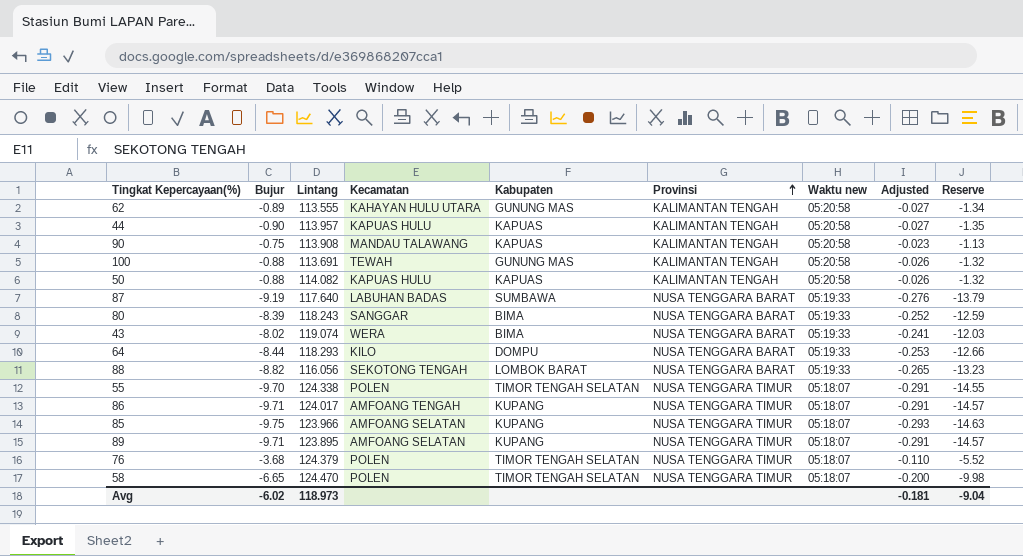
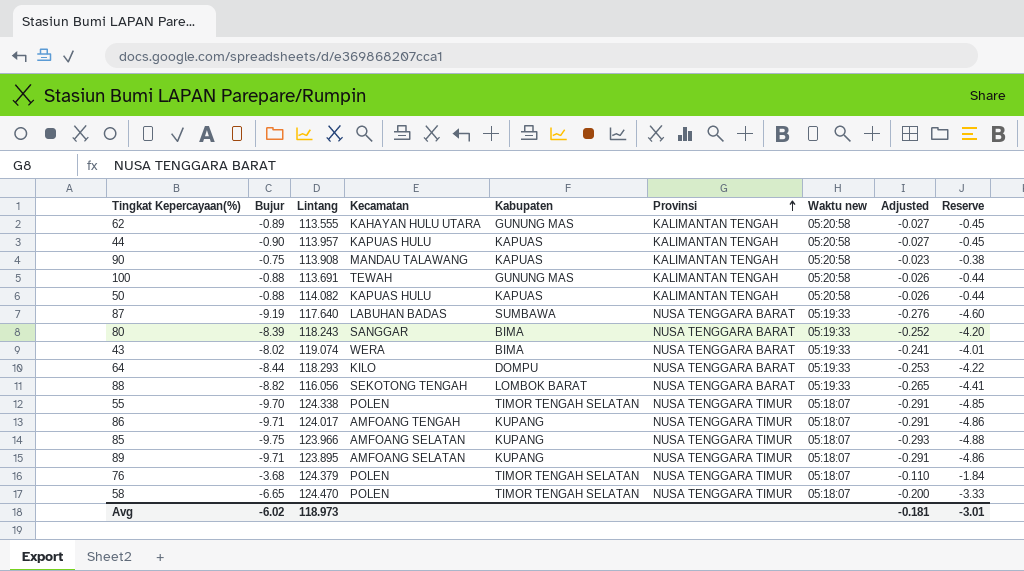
column Reserve | formula: [Bujur] * 1.5 -> [Bujur] * 0.5
Avg | Reserve: -9.04 -> -3.01

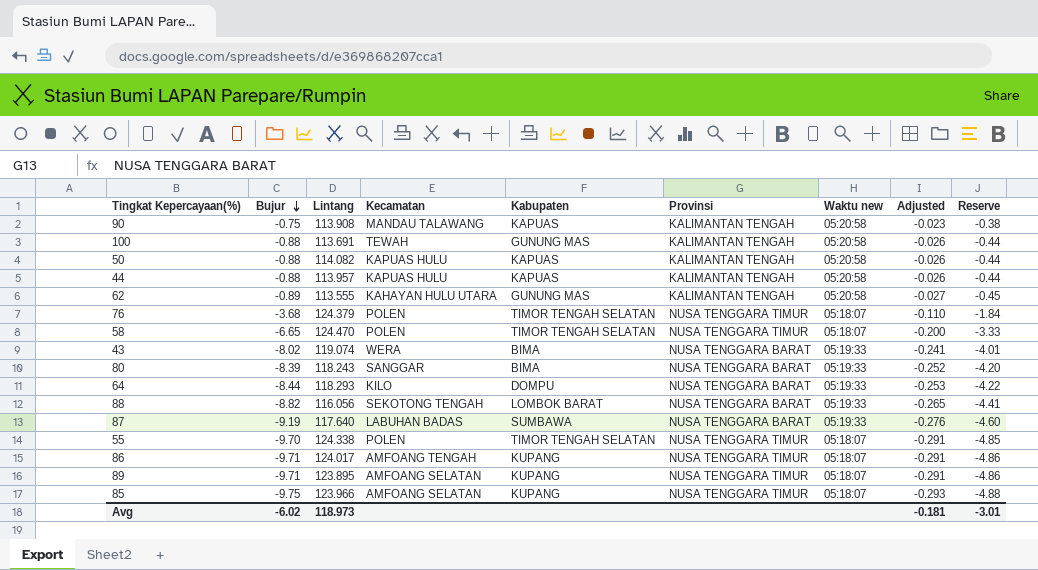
row order: Provinsi ascending -> Bujur descending
44 | Bujur: -0.90 -> -0.88
44 | Adjusted: -0.027 -> -0.026
44 | Reserve: -0.45 -> -0.44

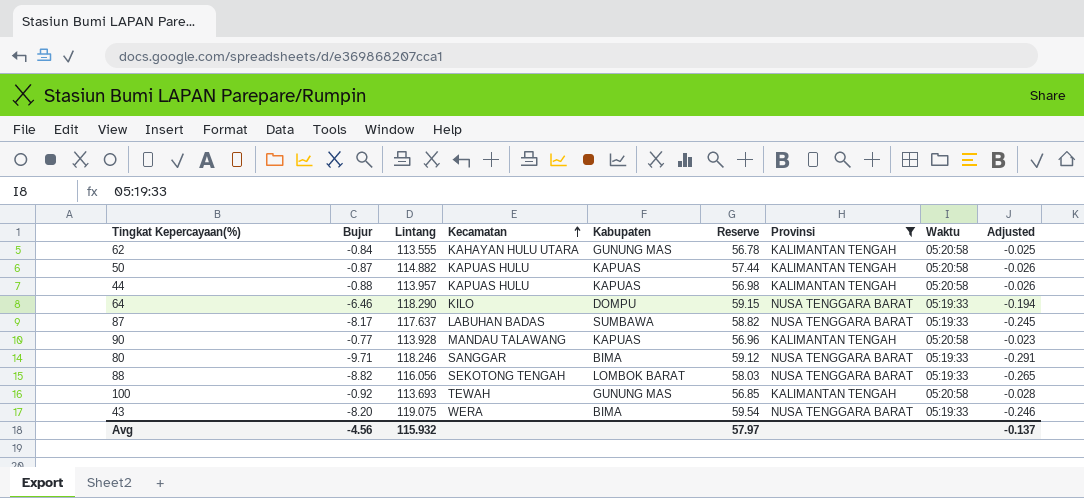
filter: none -> Provinsi != NUSA TENGGARA TIMUR
row order: Bujur descending -> Kecamatan ascending
column Reserve | formula: [Bujur] * 0.5 -> [Lintang] * 0.5
column Reserve | position: 9 -> 6
column name: Waktu new -> Waktu
62 | Bujur: -0.89 -> -0.84
62 | Adjusted: -0.027 -> -0.025
50 | Bujur: -0.88 -> -0.87
50 | Lintang: 114.082 -> 114.882
64 | Bujur: -8.44 -> -6.46
64 | Lintang: 118.293 -> 118.290
64 | Adjusted: -0.253 -> -0.194
87 | Bujur: -9.19 -> -8.17
87 | Lintang: 117.640 -> 117.637
87 | Adjusted: -0.276 -> -0.245
90 | Bujur: -0.75 -> -0.77
90 | Lintang: 113.908 -> 113.928
80 | Bujur: -8.39 -> -9.71
80 | Lintang: 118.243 -> 118.246
80 | Adjusted: -0.252 -> -0.291
100 | Bujur: -0.88 -> -0.92
100 | Lintang: 113.691 -> 113.693
100 | Adjusted: -0.026 -> -0.028
43 | Bujur: -8.02 -> -8.20
43 | Lintang: 119.074 -> 119.075
43 | Adjusted: -0.241 -> -0.246
Avg | Bujur: -6.02 -> -4.56
Avg | Lintang: 118.973 -> 115.932
Avg | Reserve: -3.01 -> 57.97
Avg | Adjusted: -0.181 -> -0.137

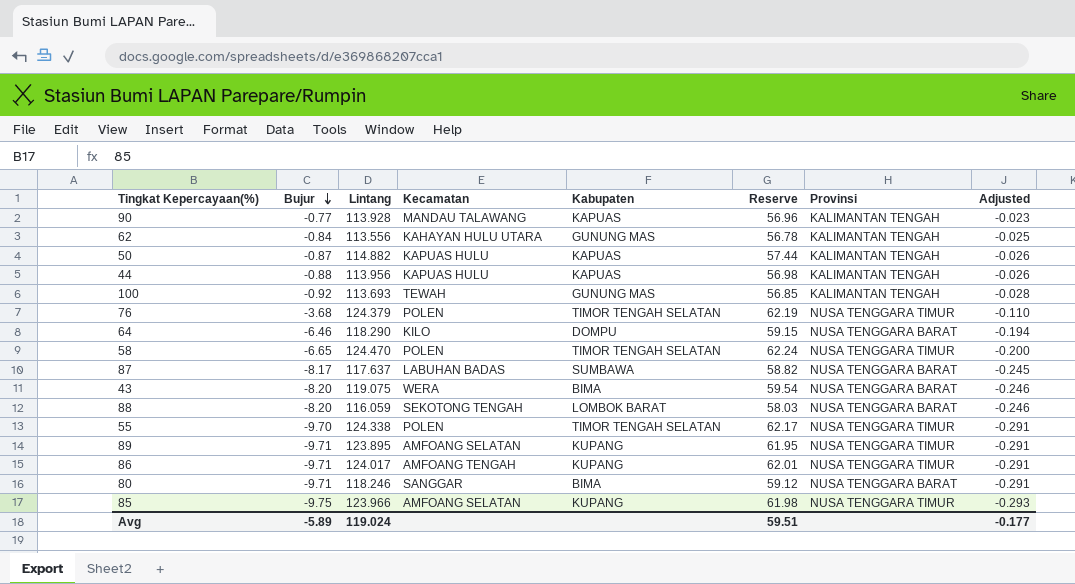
filter: Provinsi != NUSA TENGGARA TIMUR -> none
row order: Kecamatan ascending -> Bujur descending
column Waktu | position: 8 -> none
62 | Lintang: 113.555 -> 113.556
44 | Lintang: 113.957 -> 113.956
88 | Bujur: -8.82 -> -8.20
88 | Lintang: 116.056 -> 116.059
88 | Adjusted: -0.265 -> -0.246
Avg | Bujur: -4.56 -> -5.89
Avg | Lintang: 115.932 -> 119.024
Avg | Reserve: 57.97 -> 59.51
Avg | Adjusted: -0.137 -> -0.177

